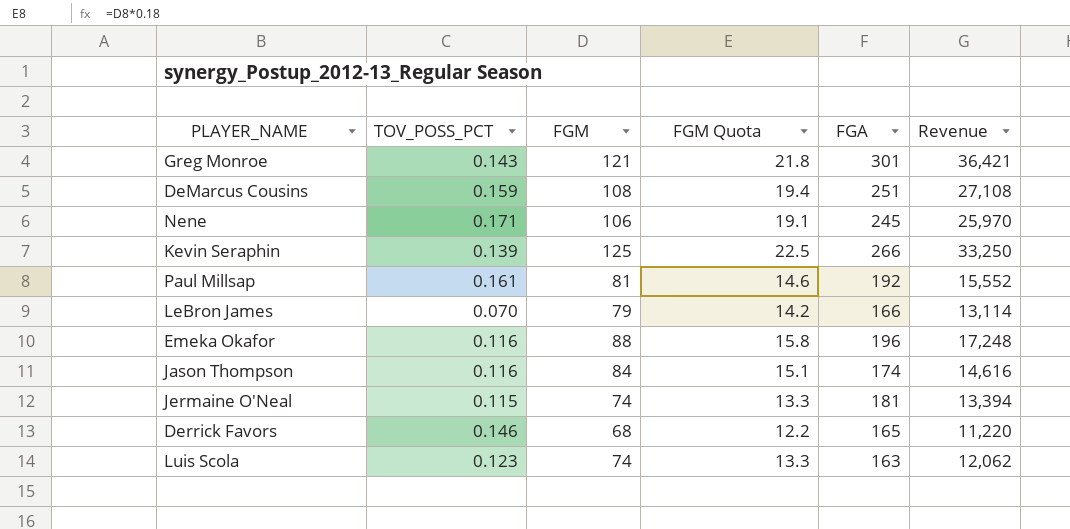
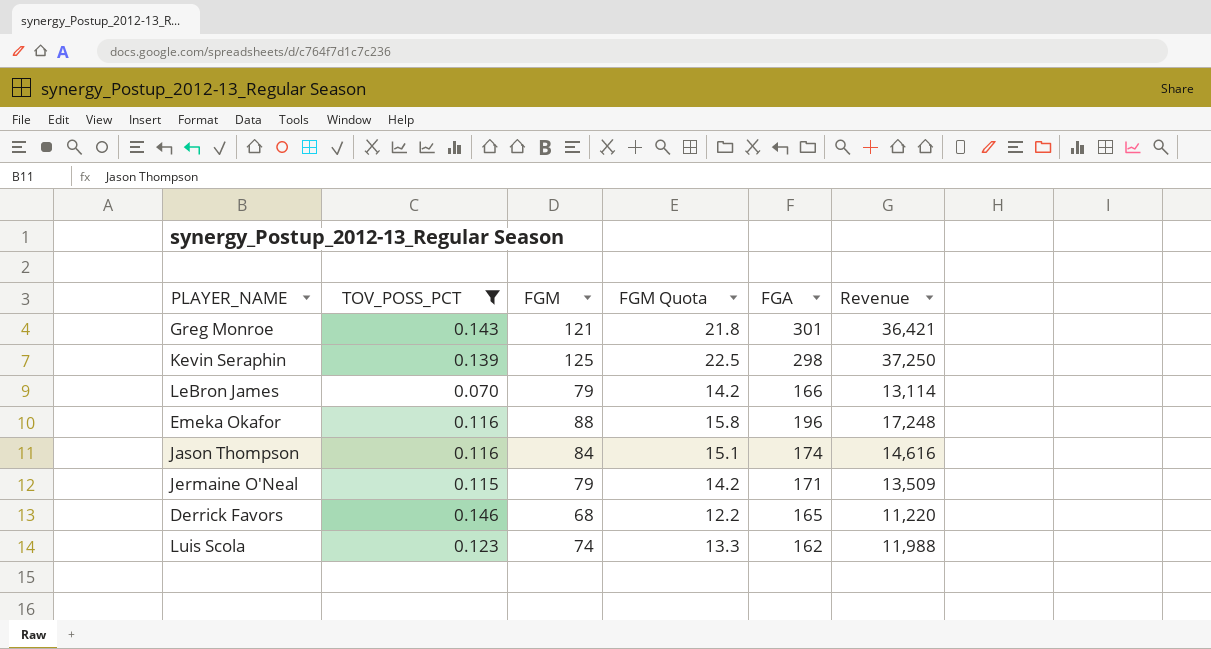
filter: none -> TOV_POSS_PCT <= 0.146
Kevin Seraphin | FGA: 266 -> 298
Kevin Seraphin | Revenue: 33,250 -> 37,250
Jermaine O'Neal | FGM: 74 -> 79
Jermaine O'Neal | FGM Quota: 13.3 -> 14.2
Jermaine O'Neal | FGA: 181 -> 171
Jermaine O'Neal | Revenue: 13,394 -> 13,509
Luis Scola | FGA: 163 -> 162
Luis Scola | Revenue: 12,062 -> 11,988

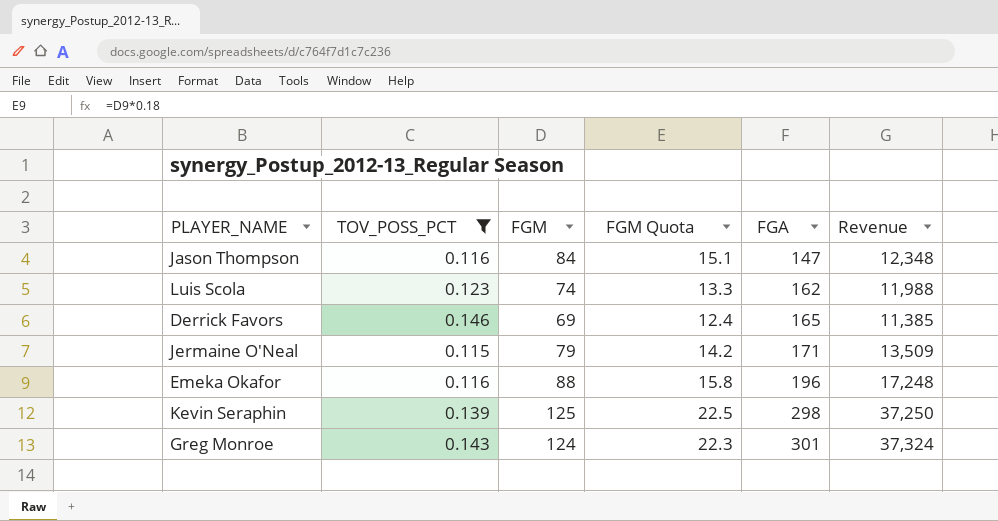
row order: none -> FGA ascending
row LeBron James: 0.070 | 79 | 14.2 | 166 | 13,114 -> none
Jason Thompson | FGA: 174 -> 147
Jason Thompson | Revenue: 14,616 -> 12,348
Derrick Favors | FGM: 68 -> 69
Derrick Favors | FGM Quota: 12.2 -> 12.4
Derrick Favors | Revenue: 11,220 -> 11,385
Greg Monroe | FGM: 121 -> 124
Greg Monroe | FGM Quota: 21.8 -> 22.3
Greg Monroe | Revenue: 36,421 -> 37,324

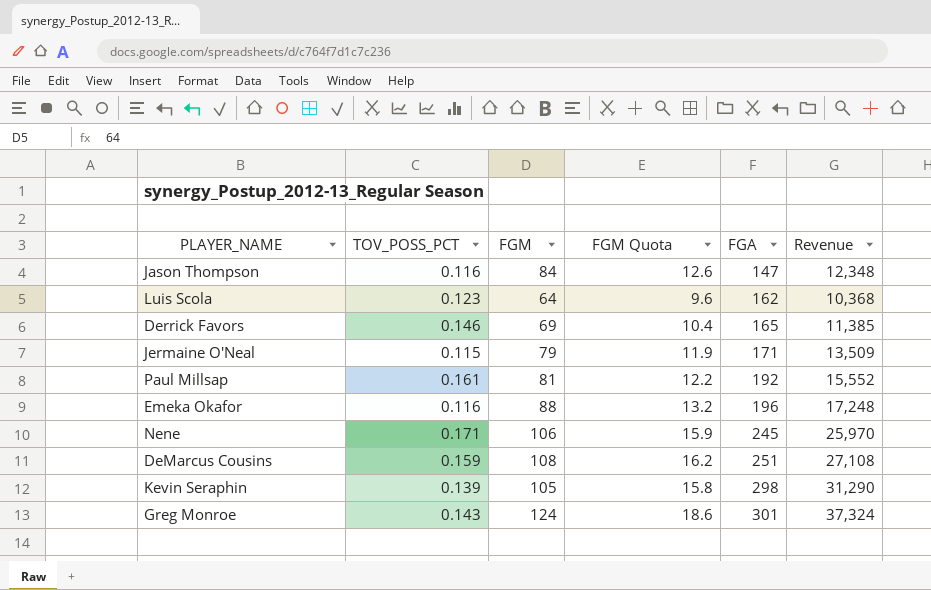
filter: TOV_POSS_PCT <= 0.146 -> none
column FGM Quota | formula: [FGM] * 0.18 -> [FGM] * 0.15
Luis Scola | FGM: 74 -> 64
Luis Scola | Revenue: 11,988 -> 10,368
Kevin Seraphin | FGM: 125 -> 105
Kevin Seraphin | Revenue: 37,250 -> 31,290

